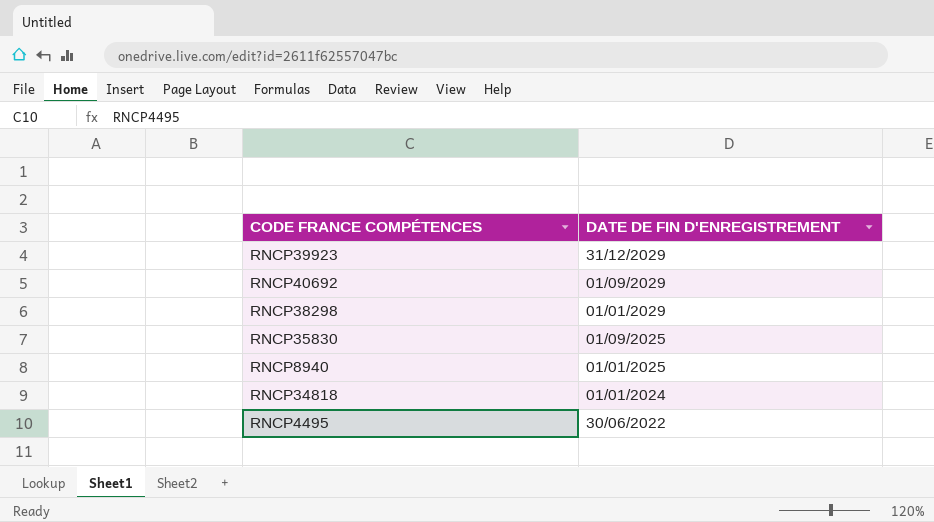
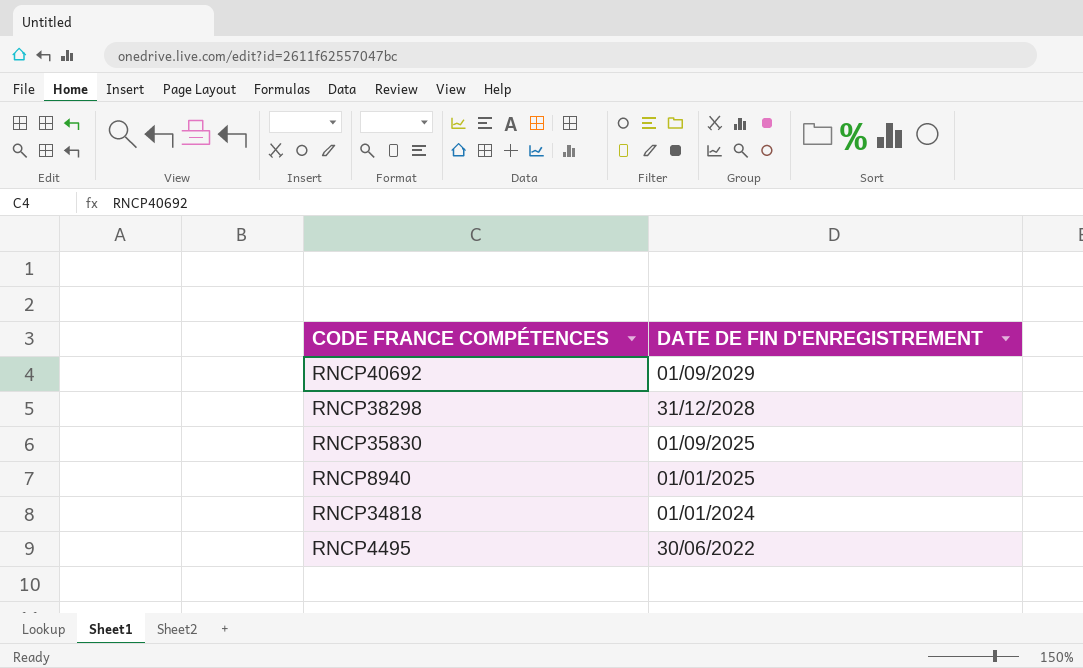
row RNCP39923: 31/12/2029 -> none
RNCP38298 | DATE DE FIN D'ENREGISTREMENT: 01/01/2029 -> 31/12/2028

